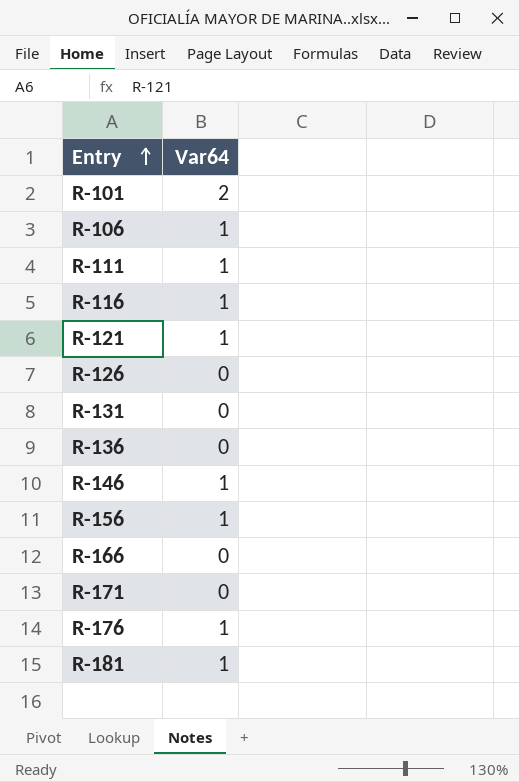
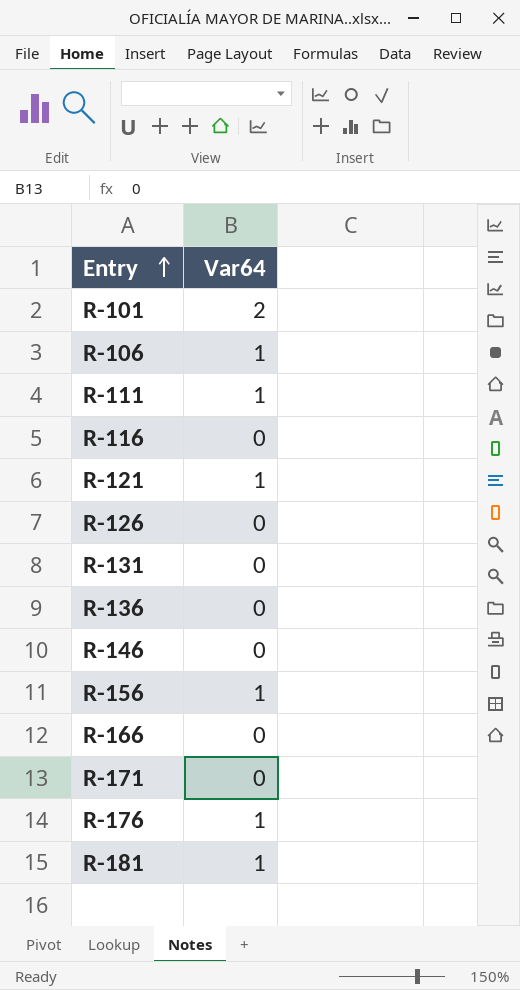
R-116 | Var64: 1 -> 0
R-146 | Var64: 1 -> 0

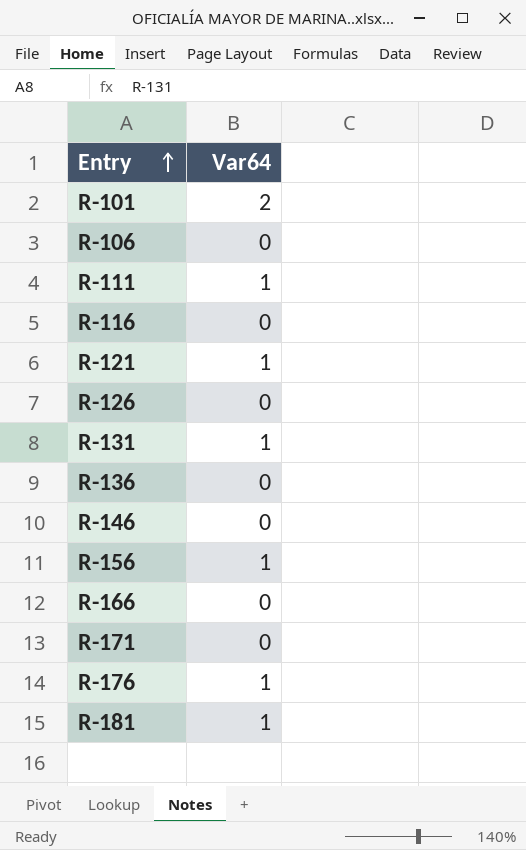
R-106 | Var64: 1 -> 0
R-131 | Var64: 0 -> 1

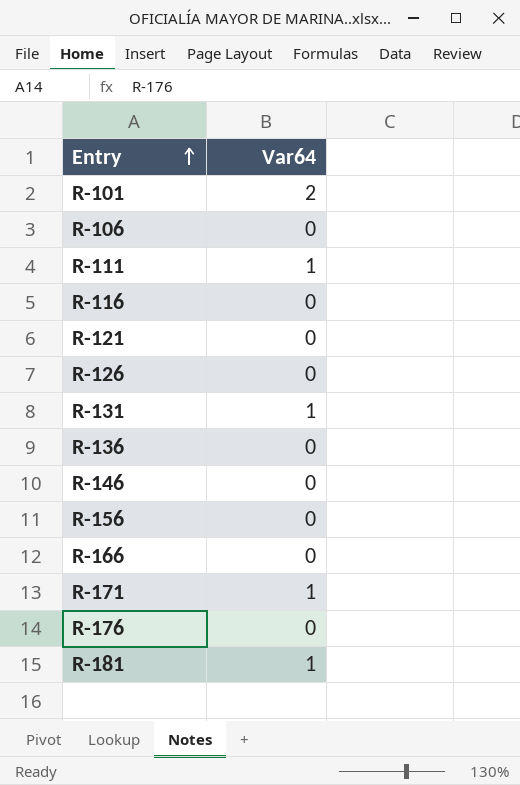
R-121 | Var64: 1 -> 0
R-156 | Var64: 1 -> 0
R-171 | Var64: 0 -> 1
R-176 | Var64: 1 -> 0

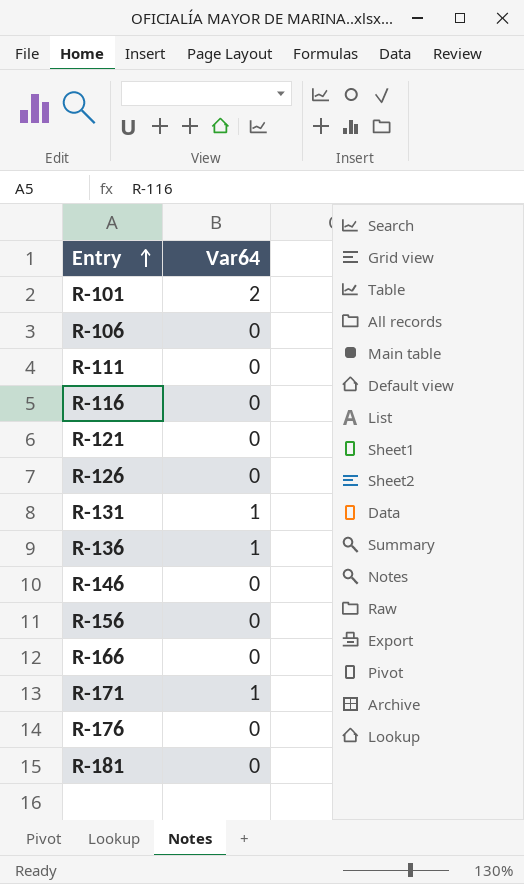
R-111 | Var64: 1 -> 0
R-136 | Var64: 0 -> 1
R-181 | Var64: 1 -> 0

